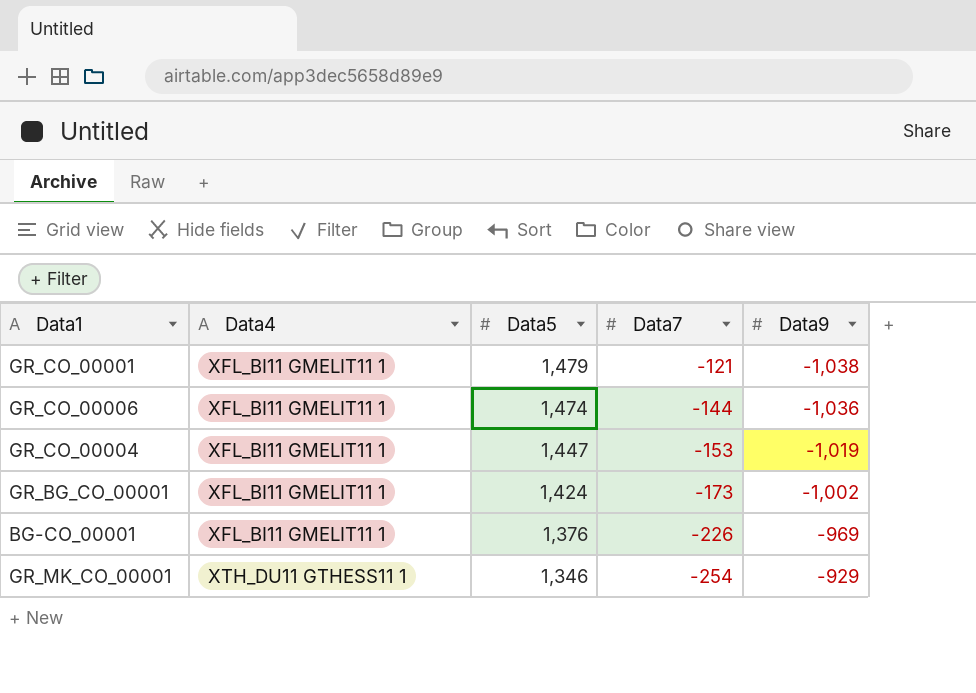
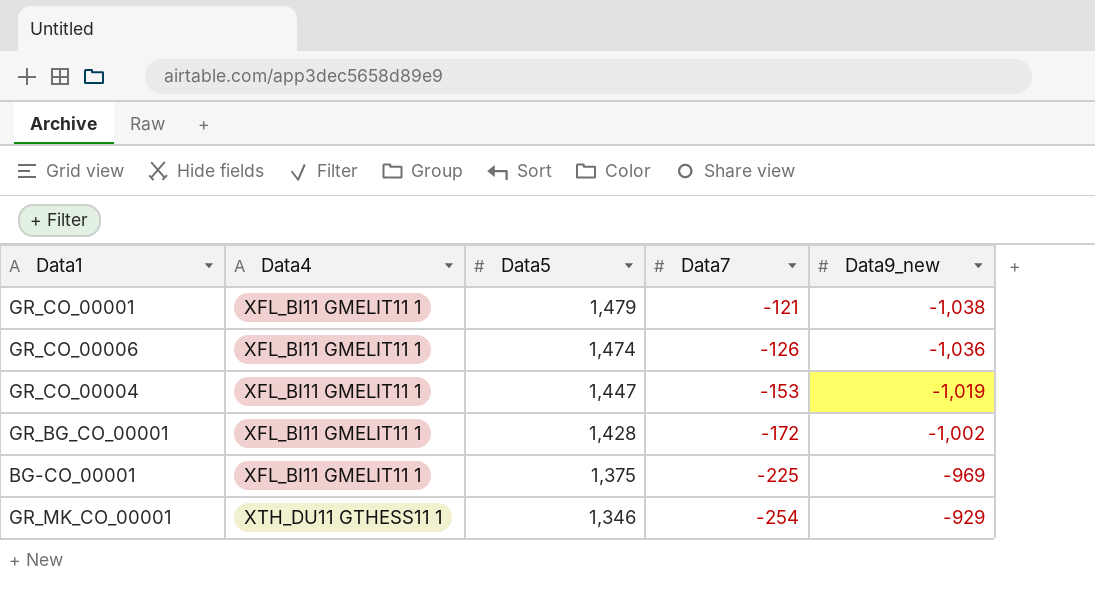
column name: Data9 -> Data9_new
GR_CO_00006 | Data7: -144 -> -126
GR_BG_CO_00001 | Data5: 1,424 -> 1,428
GR_BG_CO_00001 | Data7: -173 -> -172
BG-CO_00001 | Data5: 1,376 -> 1,375
BG-CO_00001 | Data7: -226 -> -225

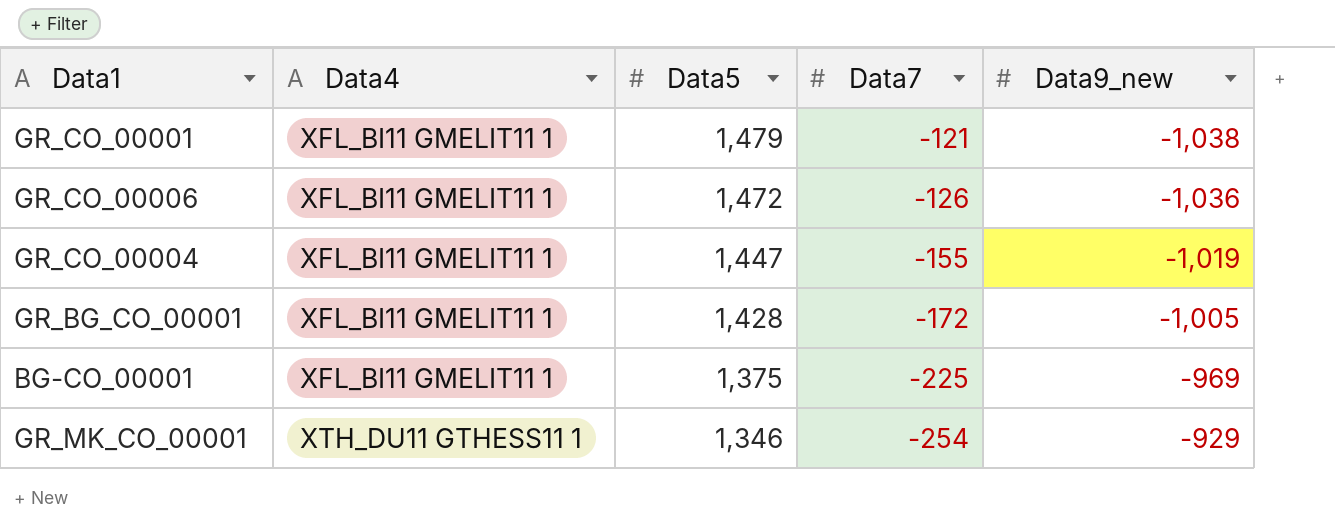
GR_CO_00006 | Data5: 1,474 -> 1,472
GR_CO_00004 | Data7: -153 -> -155
GR_BG_CO_00001 | Data9_new: -1,002 -> -1,005

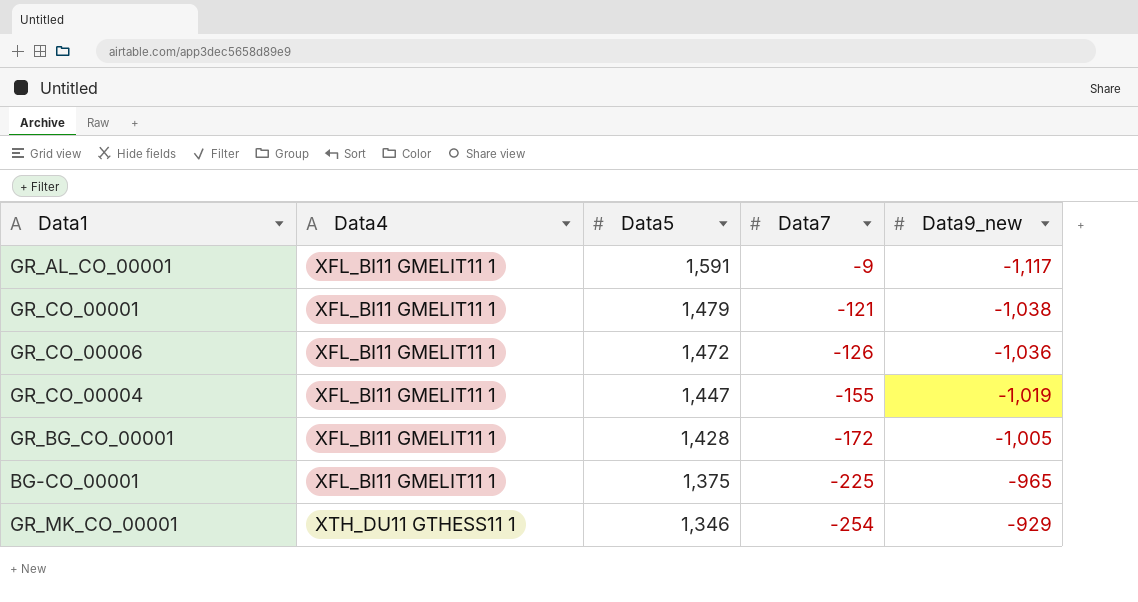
row GR_AL_CO_00001: none -> XFL_BI11 GMELIT11 1 | 1,591 | -9 | -1,117
BG-CO_00001 | Data9_new: -969 -> -965

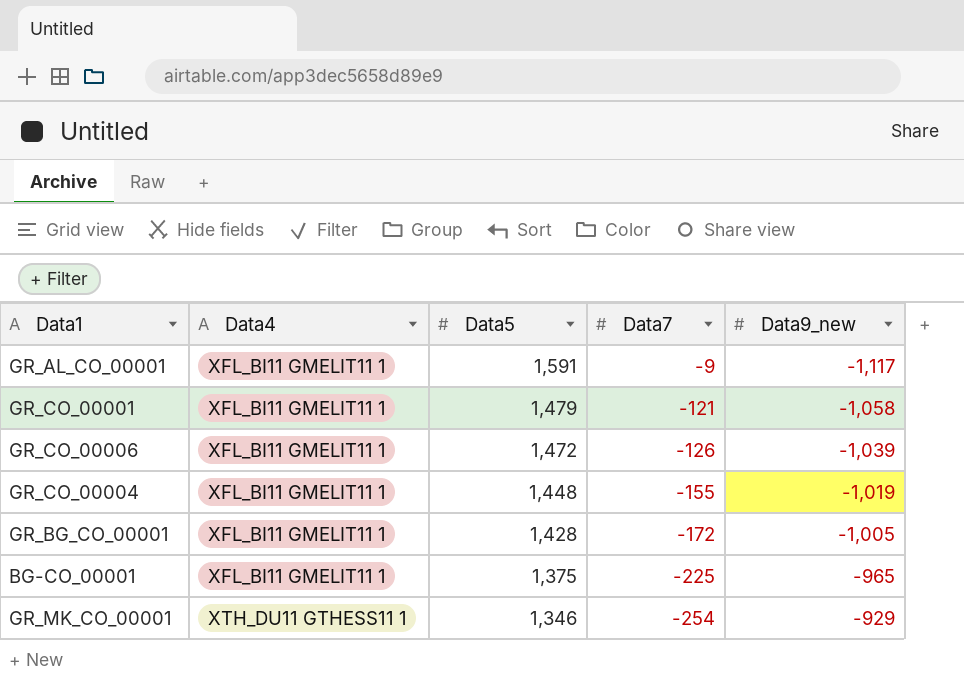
GR_CO_00001 | Data9_new: -1,038 -> -1,058
GR_CO_00006 | Data9_new: -1,036 -> -1,039
GR_CO_00004 | Data5: 1,447 -> 1,448

